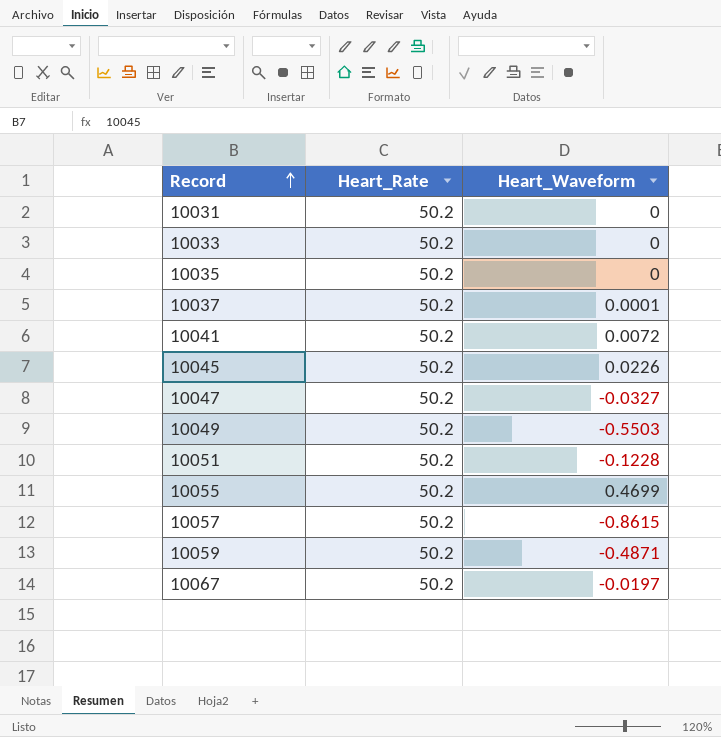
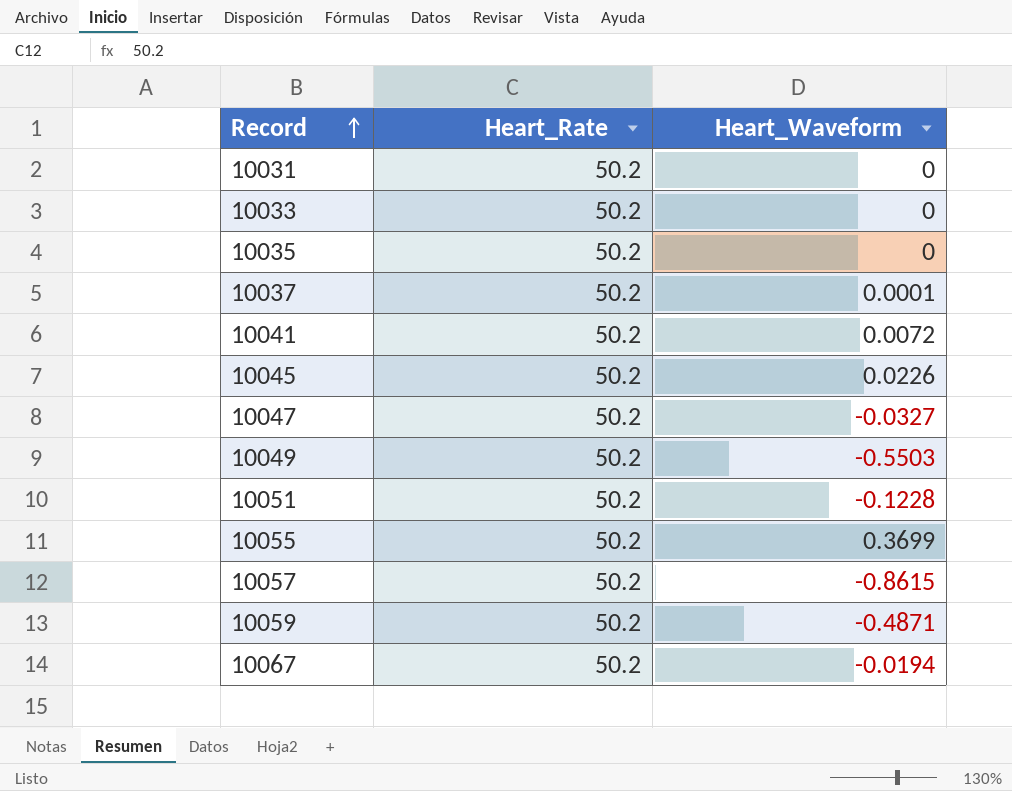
10055 | Heart_Waveform: 0.4699 -> 0.3699
10067 | Heart_Waveform: -0.0197 -> -0.0194

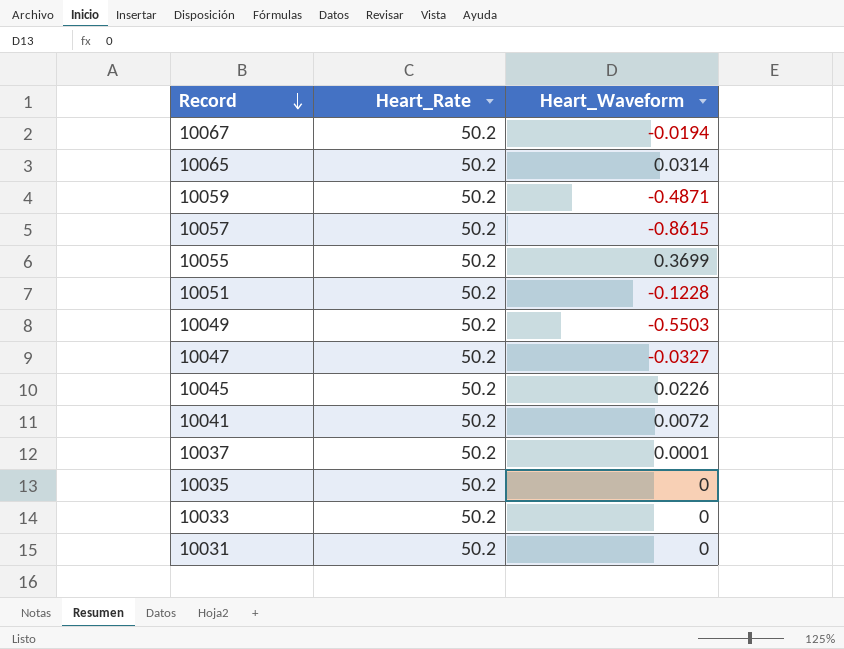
row order: Record ascending -> Record descending
row 10065: none -> 50.2 | 0.0314

